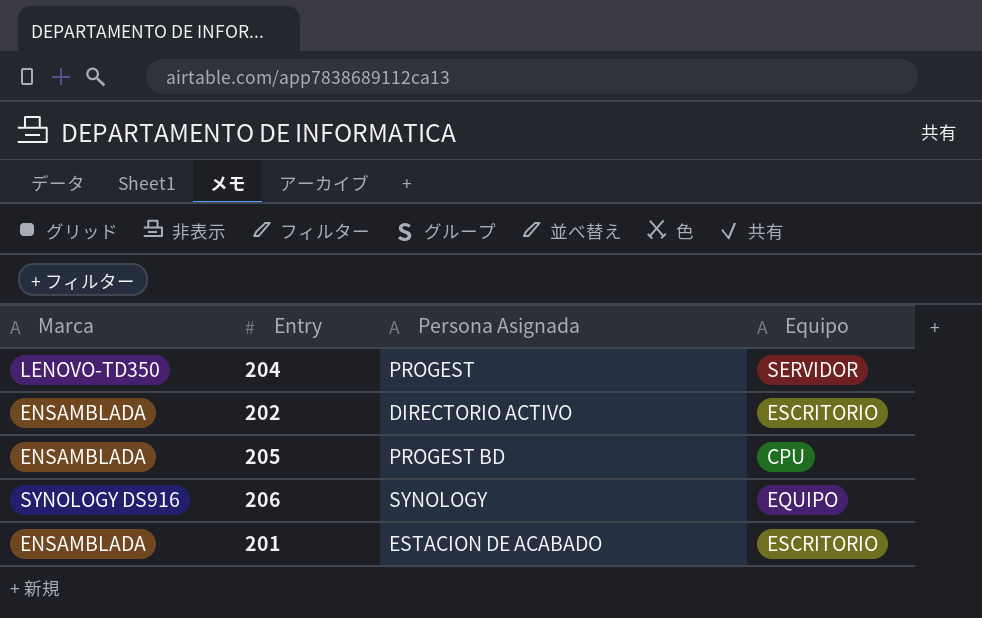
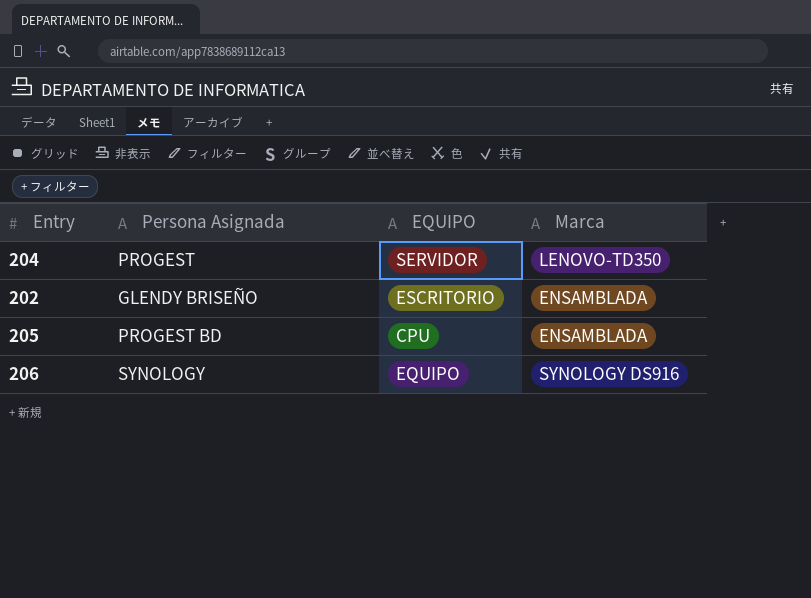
column name: Equipo -> EQUIPO
column Marca | position: 1 -> 4
row 201: ENSAMBLADA | ESTACION DE ACABADO | ESCRITORIO -> none
202 | Persona Asignada: DIRECTORIO ACTIVO -> GLENDY BRISEÑO

